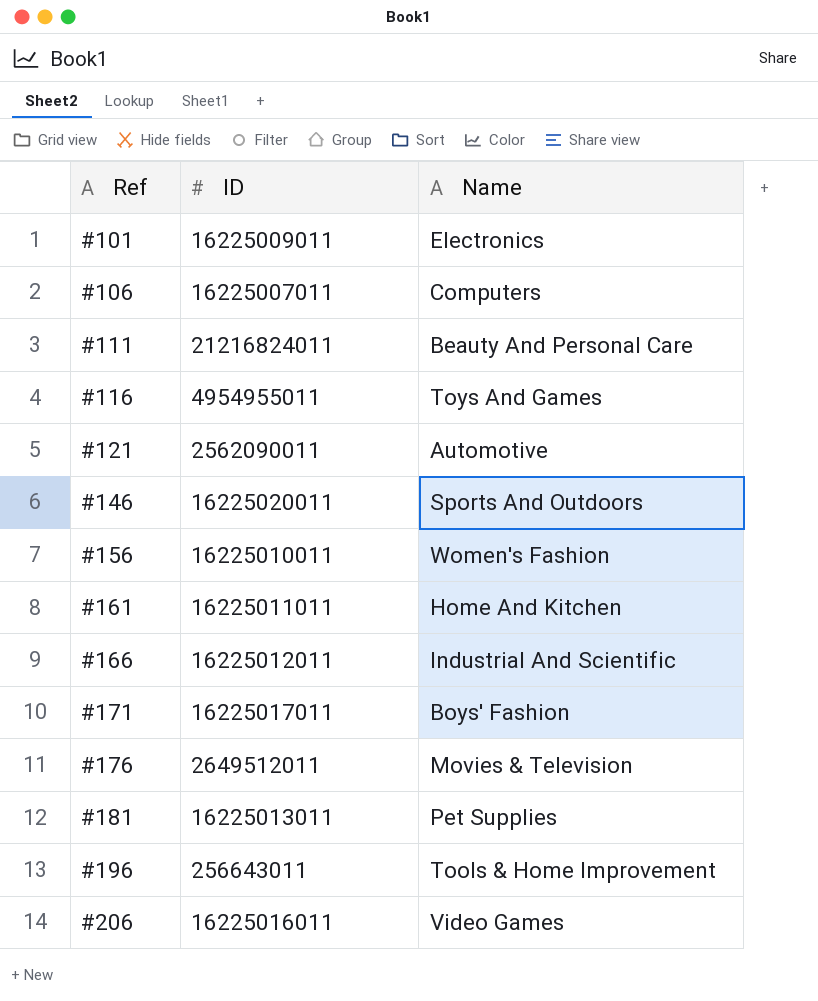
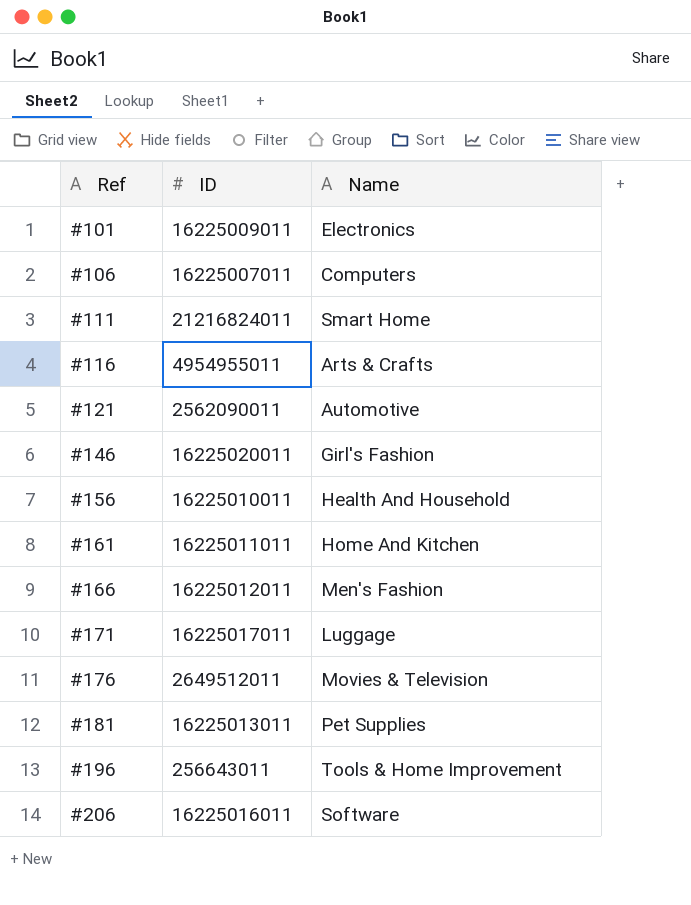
#111 | Name: Beauty And Personal Care -> Smart Home
#116 | Name: Toys And Games -> Arts & Crafts
#146 | Name: Sports And Outdoors -> Girl's Fashion
#156 | Name: Women's Fashion -> Health And Household
#166 | Name: Industrial And Scientific -> Men's Fashion
#171 | Name: Boys' Fashion -> Luggage
#206 | Name: Video Games -> Software

